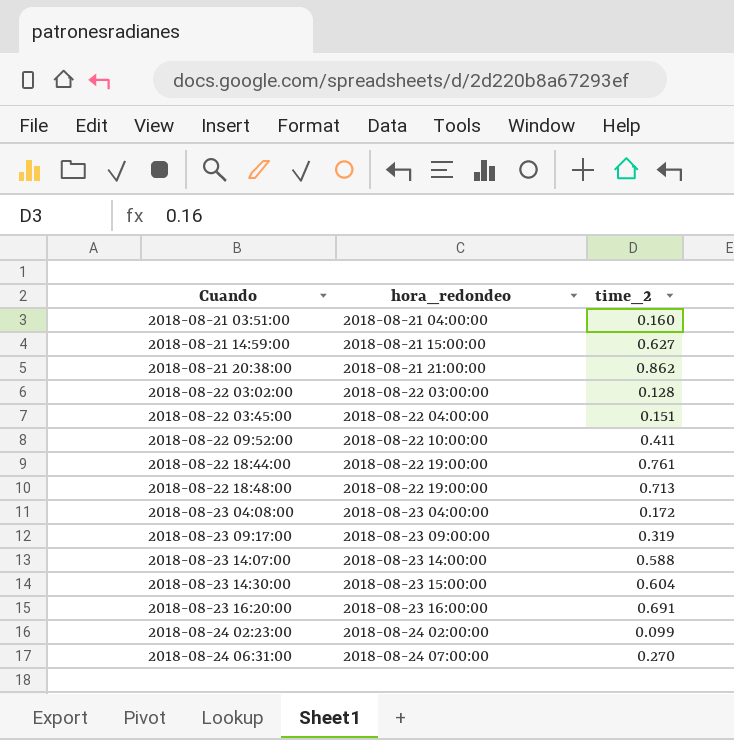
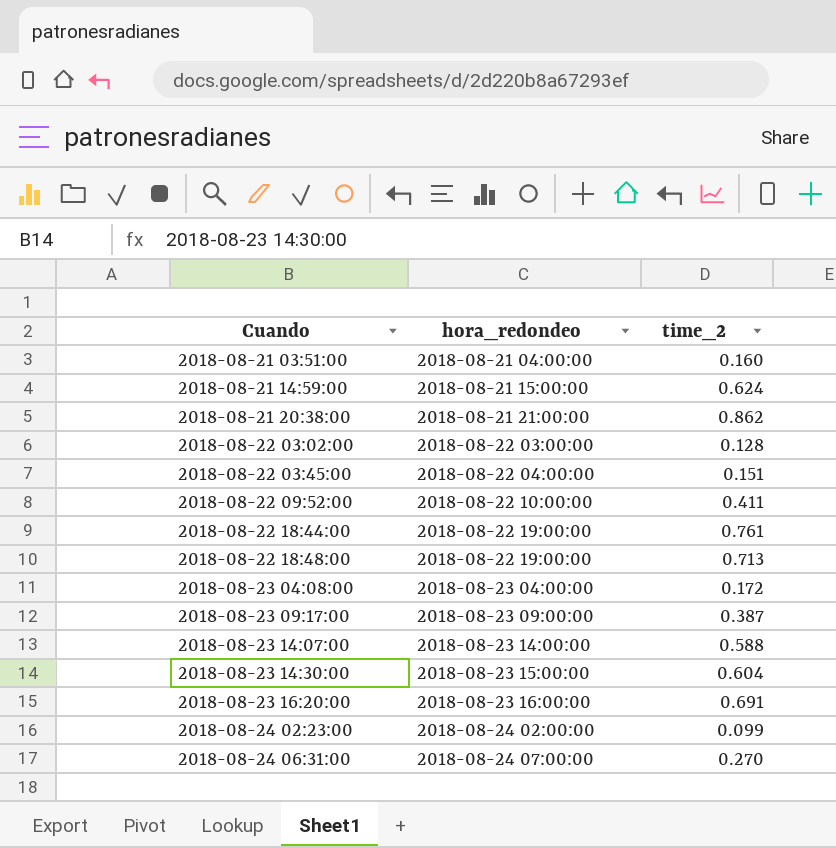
2018-08-21 14:59:00 | time_2: 0.627 -> 0.624
2018-08-23 09:17:00 | time_2: 0.319 -> 0.387

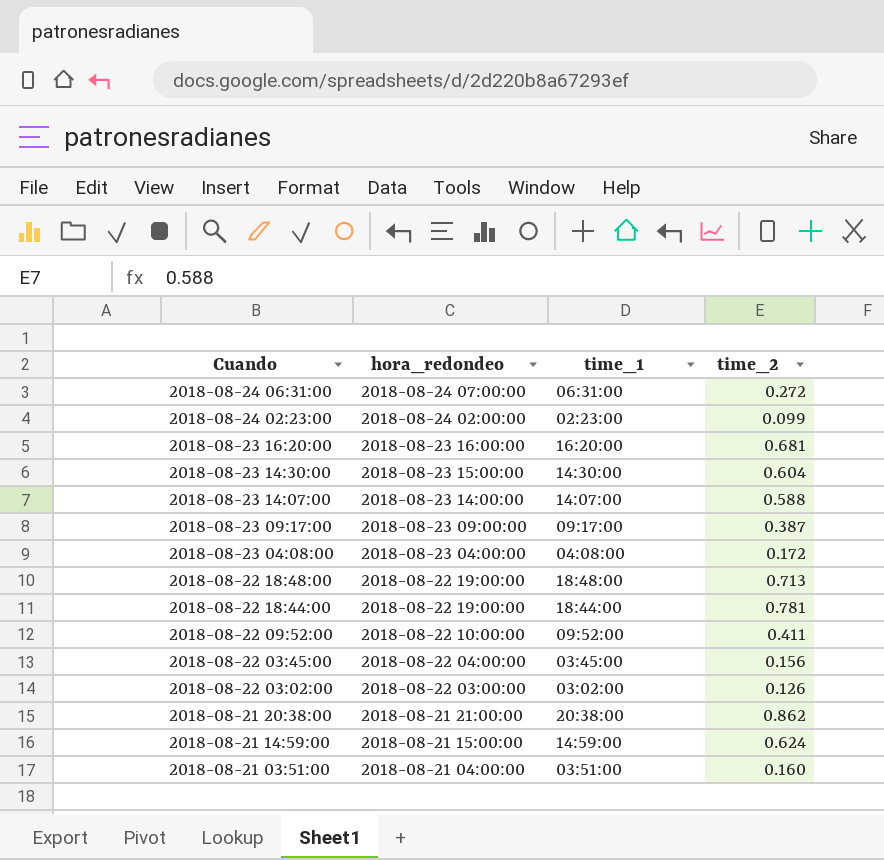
row order: Cuando ascending -> Cuando descending
column time_1 | position: none -> 3
2018-08-24 06:31:00 | time_2: 0.270 -> 0.272
2018-08-23 16:20:00 | time_2: 0.691 -> 0.681
2018-08-22 18:44:00 | time_2: 0.761 -> 0.781
2018-08-22 03:45:00 | time_2: 0.151 -> 0.156
2018-08-22 03:02:00 | time_2: 0.128 -> 0.126

